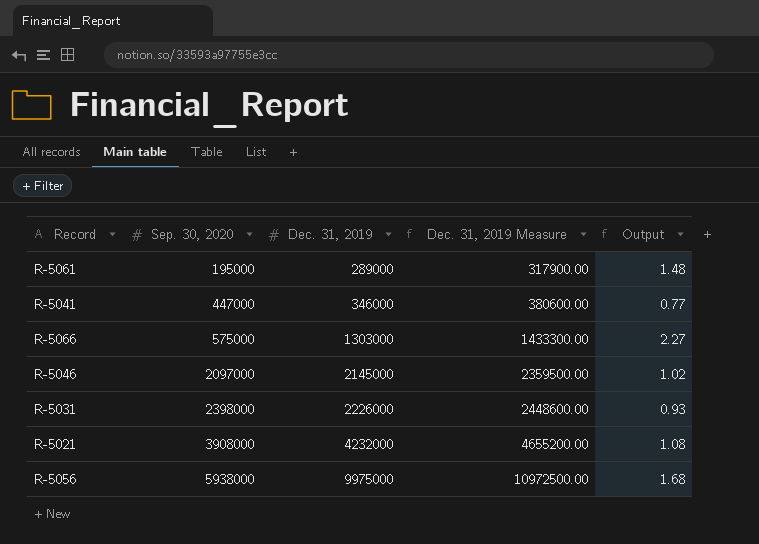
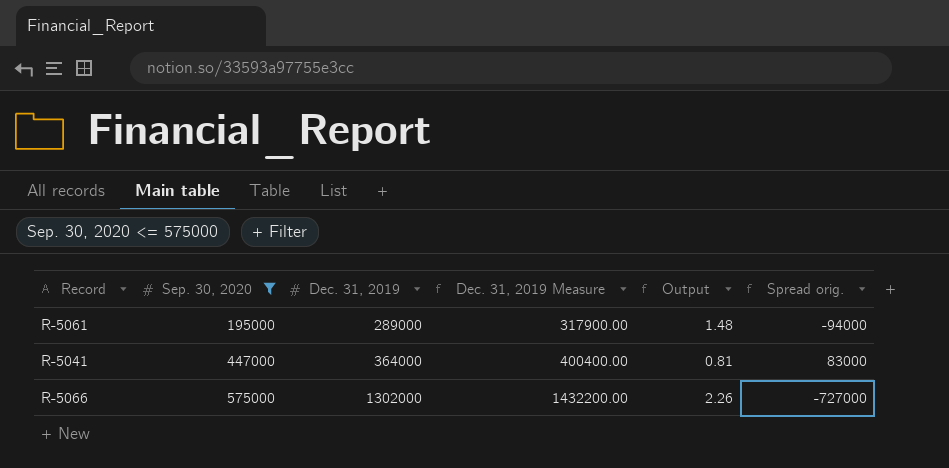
filter: none -> Sep. 30, 2020 <= 575000
column Spread orig. | formula: none -> [Sep. 30, 2020] - [Dec. 31, 2019]
R-5041 | Dec. 31, 2019: 346000 -> 364000
R-5041 | Dec. 31, 2019 Measure: 380600.00 -> 400400.00
R-5041 | Output: 0.77 -> 0.81
R-5066 | Dec. 31, 2019: 1303000 -> 1302000
R-5066 | Dec. 31, 2019 Measure: 1433300.00 -> 1432200.00
R-5066 | Output: 2.27 -> 2.26

